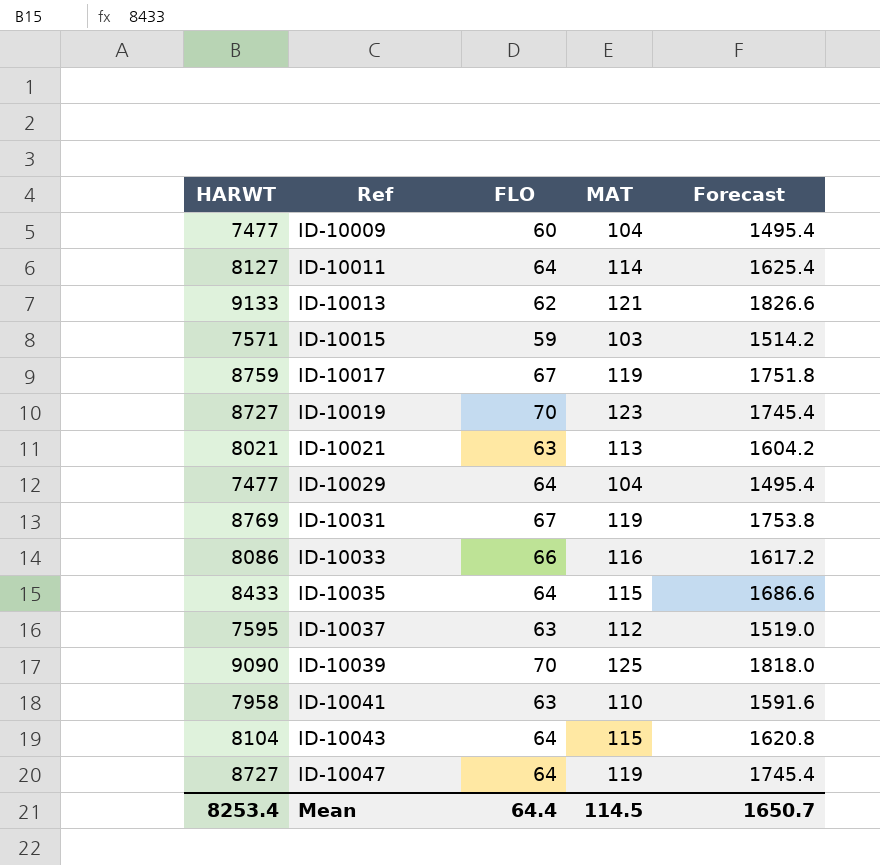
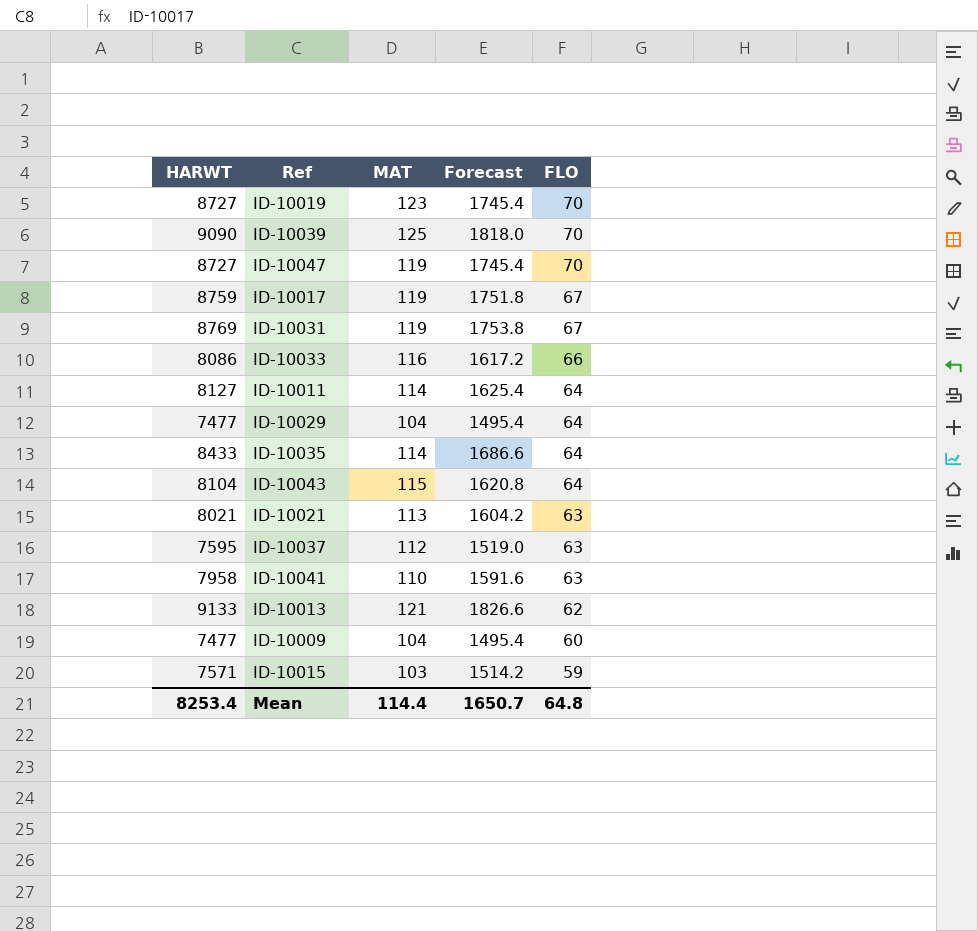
row order: Ref ascending -> FLO descending
column FLO | position: 3 -> 5
ID-10047 | FLO: 64 -> 70
ID-10035 | MAT: 115 -> 114
Mean | MAT: 114.5 -> 114.4
Mean | FLO: 64.4 -> 64.8

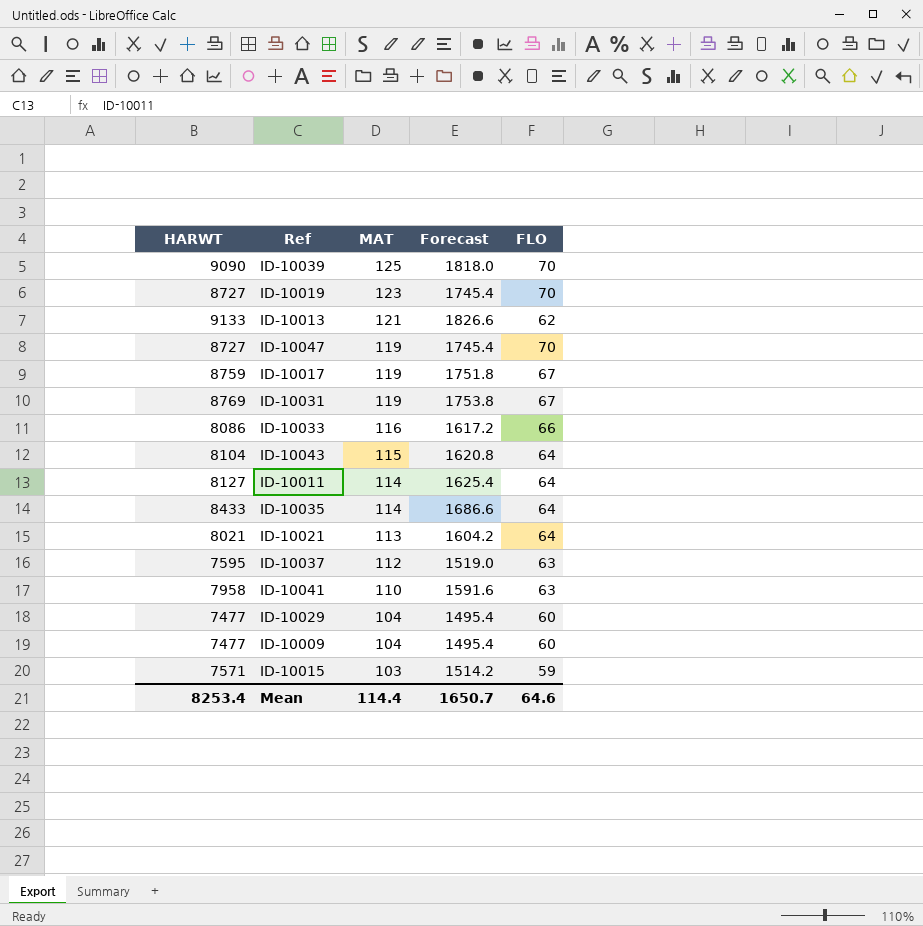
row order: FLO descending -> MAT descending
ID-10021 | FLO: 63 -> 64
ID-10029 | FLO: 64 -> 60
Mean | FLO: 64.8 -> 64.6

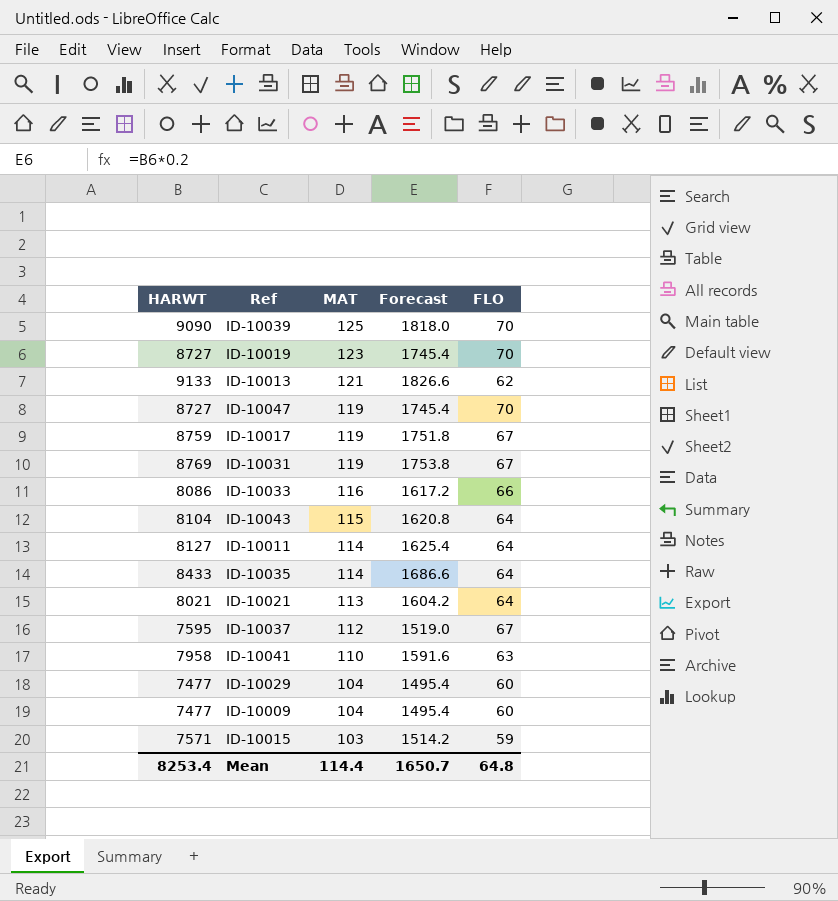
ID-10037 | FLO: 63 -> 67
Mean | FLO: 64.6 -> 64.8

